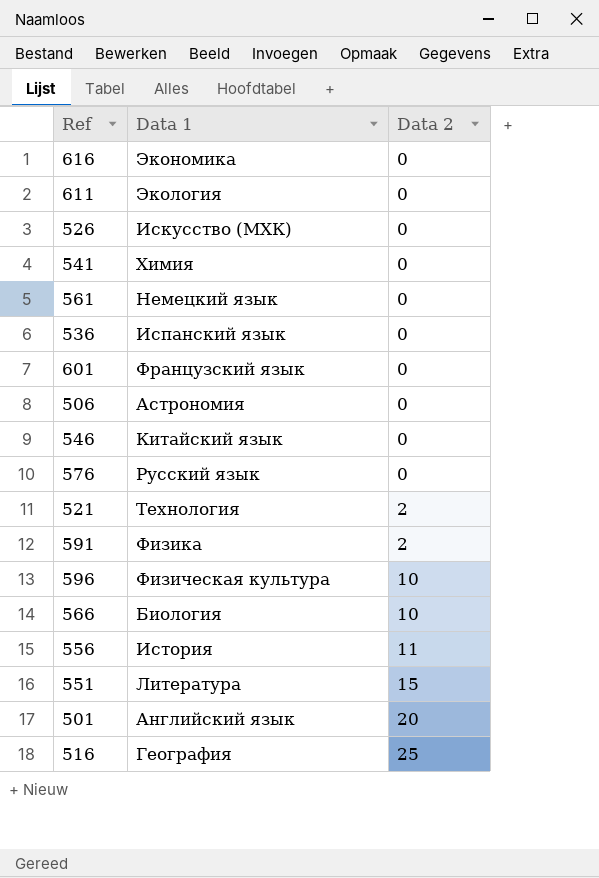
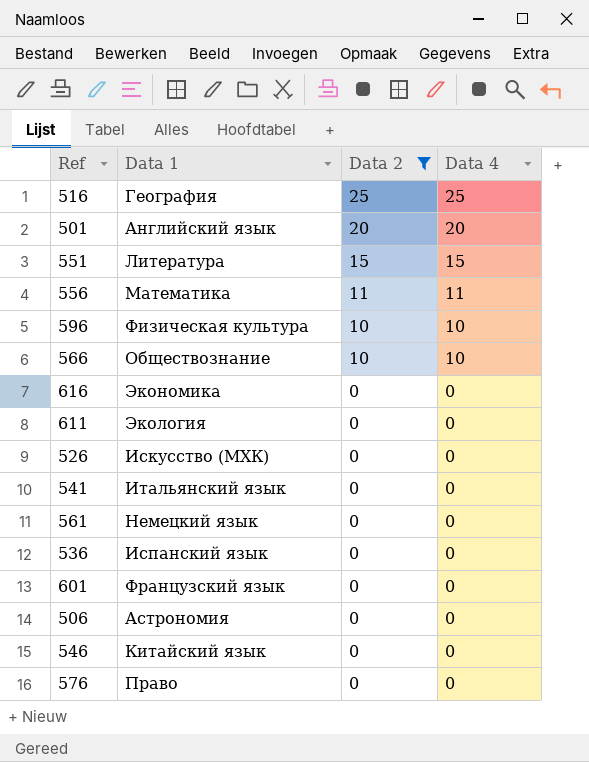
filter: none -> Data 2 != 2
row order: Data 2 ascending -> Data 2 descending
column Data 4 | position: none -> 4
556 | Data 1: История -> Математика
566 | Data 1: Биология -> Обществознание
541 | Data 1: Химия -> Итальянский язык
576 | Data 1: Русский язык -> Право

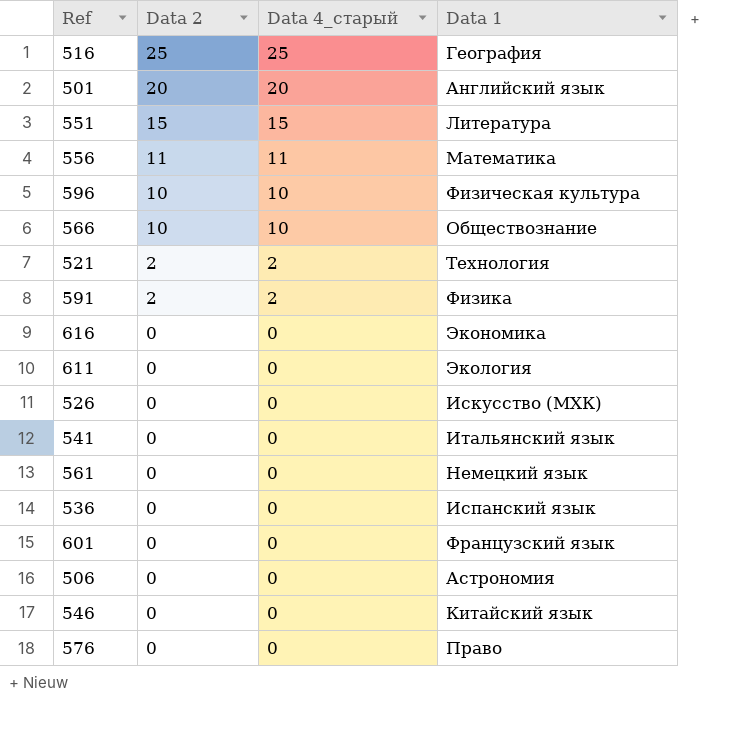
filter: Data 2 != 2 -> none
column name: Data 4 -> Data 4_старый
column Data 1 | position: 2 -> 4

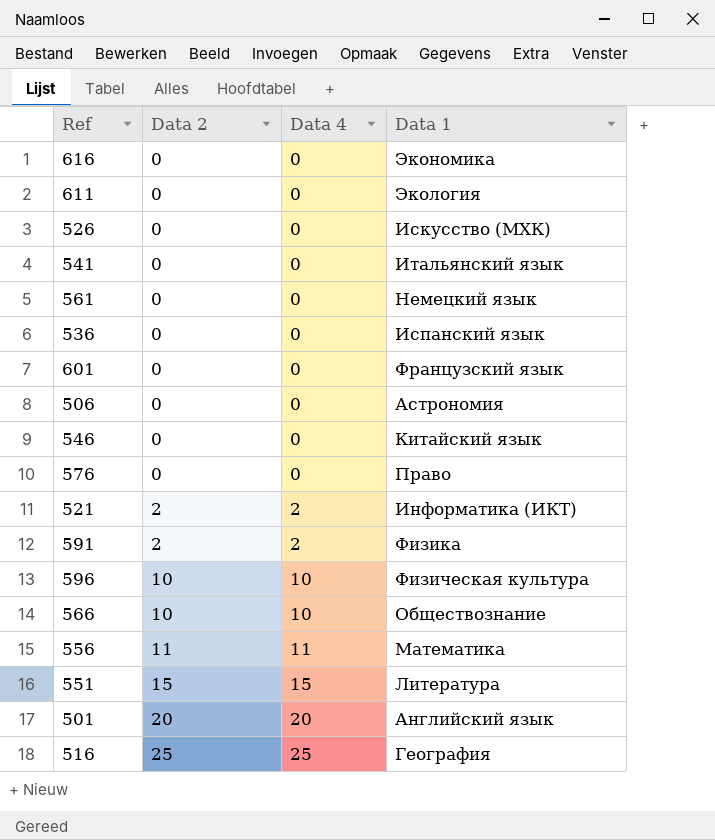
row order: Data 2 descending -> Data 2 ascending
column name: Data 4_старый -> Data 4
521 | Data 1: Технология -> Информатика (ИКТ)

